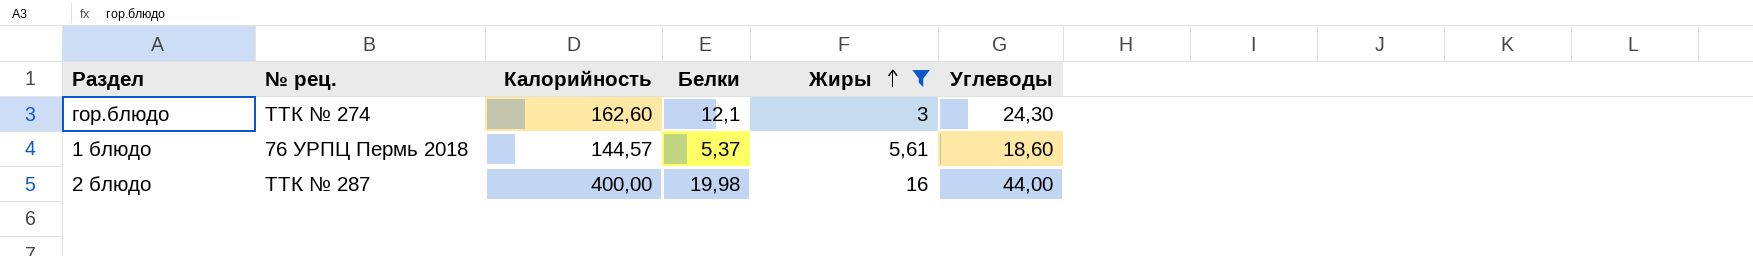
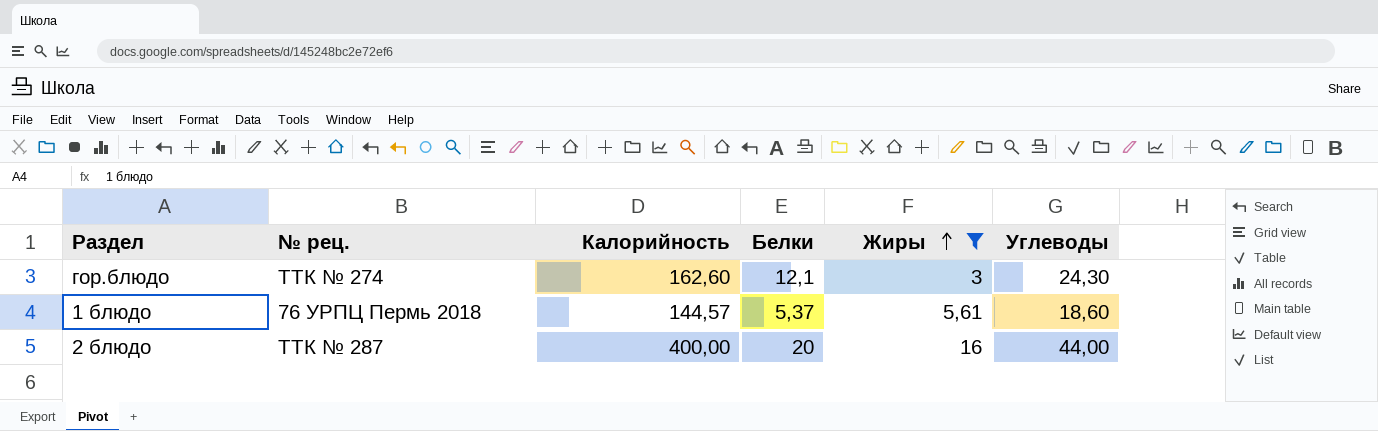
2 блюдо | Белки: 19,98 -> 20

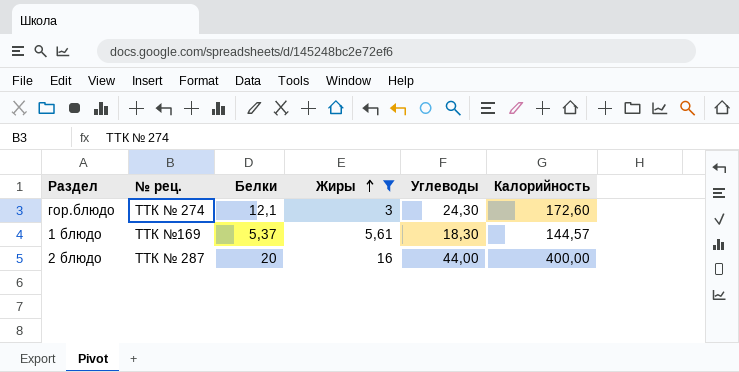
column Калорийность | position: 3 -> 6
гор.блюдо | Калорийность: 162,60 -> 172,60
1 блюдо | № рец.: 76 УРПЦ Пермь 2018 -> ТТК №169
1 блюдо | Углеводы: 18,60 -> 18,30

